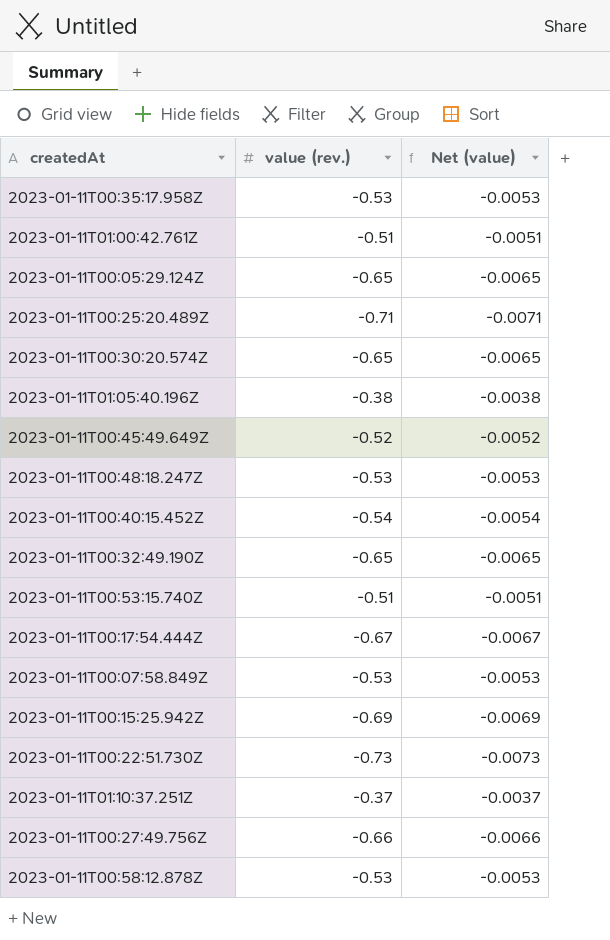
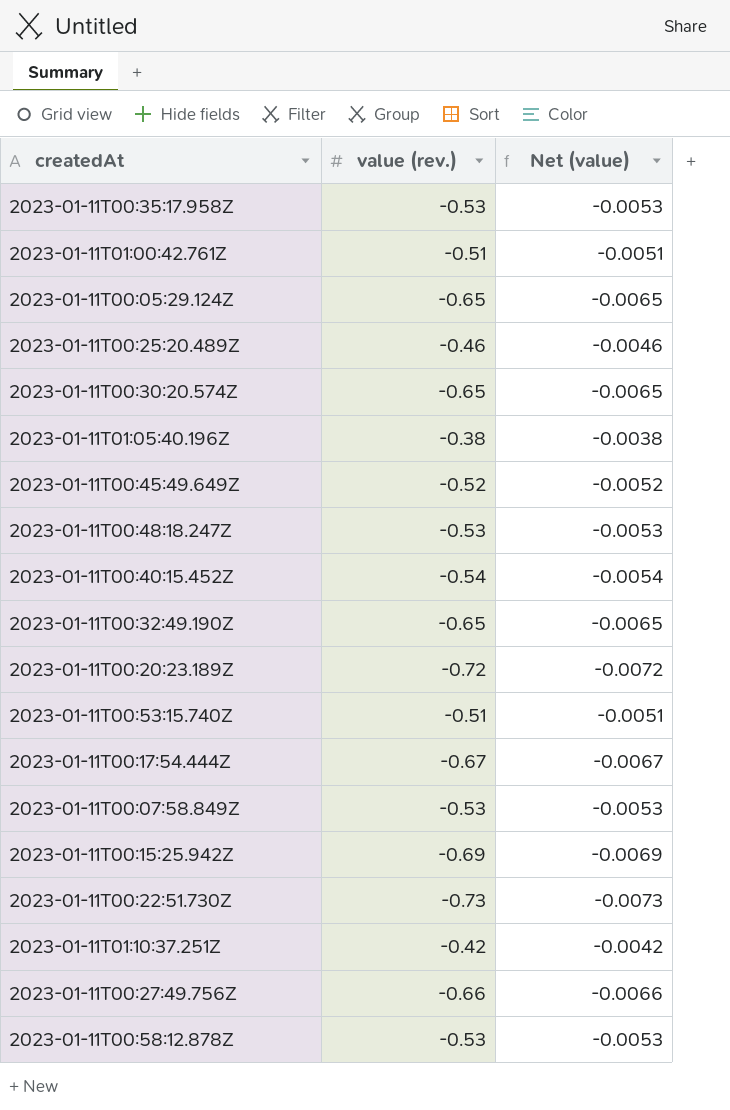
2023-01-11T00:25:20.489Z | value (rev.): -0.71 -> -0.46
2023-01-11T00:25:20.489Z | Net (value): -0.0071 -> -0.0046
row 2023-01-11T00:20:23.189Z: none -> -0.72 | -0.0072
2023-01-11T01:10:37.251Z | value (rev.): -0.37 -> -0.42
2023-01-11T01:10:37.251Z | Net (value): -0.0037 -> -0.0042

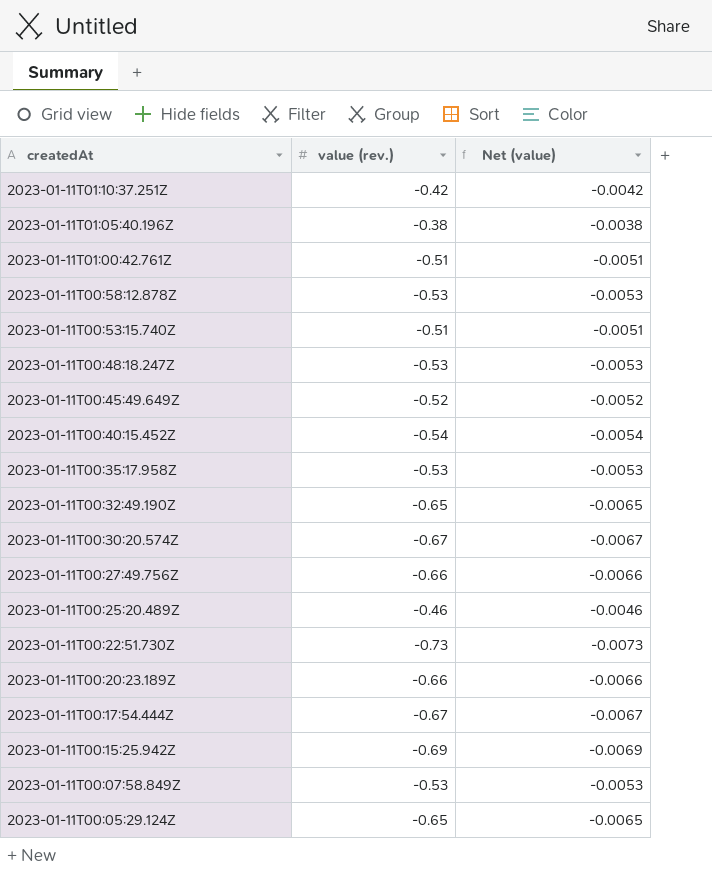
row order: none -> createdAt descending
2023-01-11T00:30:20.574Z | value (rev.): -0.65 -> -0.67
2023-01-11T00:30:20.574Z | Net (value): -0.0065 -> -0.0067
2023-01-11T00:20:23.189Z | value (rev.): -0.72 -> -0.66
2023-01-11T00:20:23.189Z | Net (value): -0.0072 -> -0.0066

